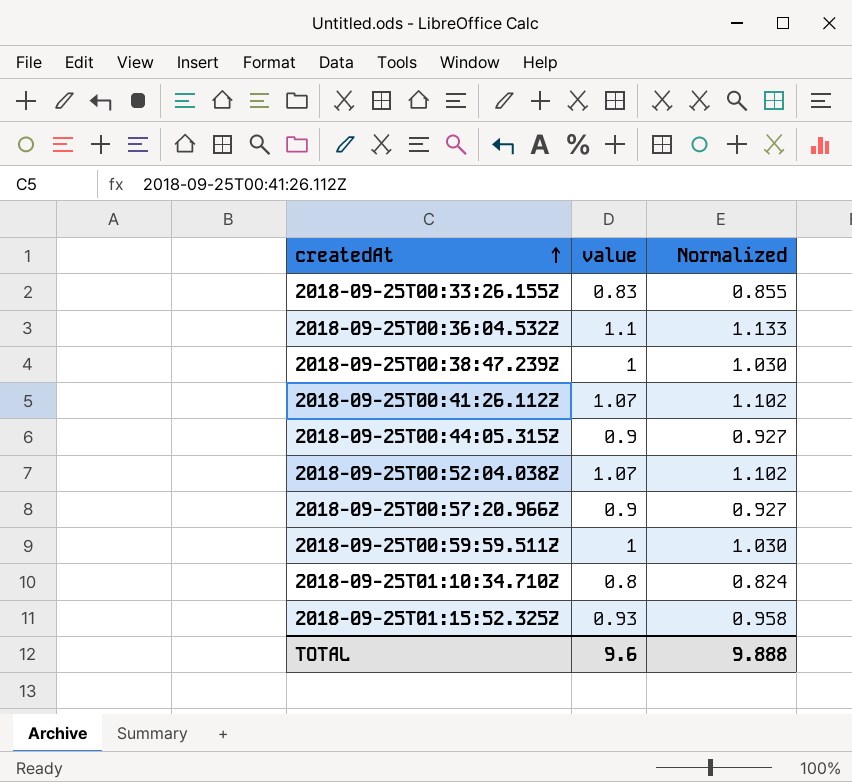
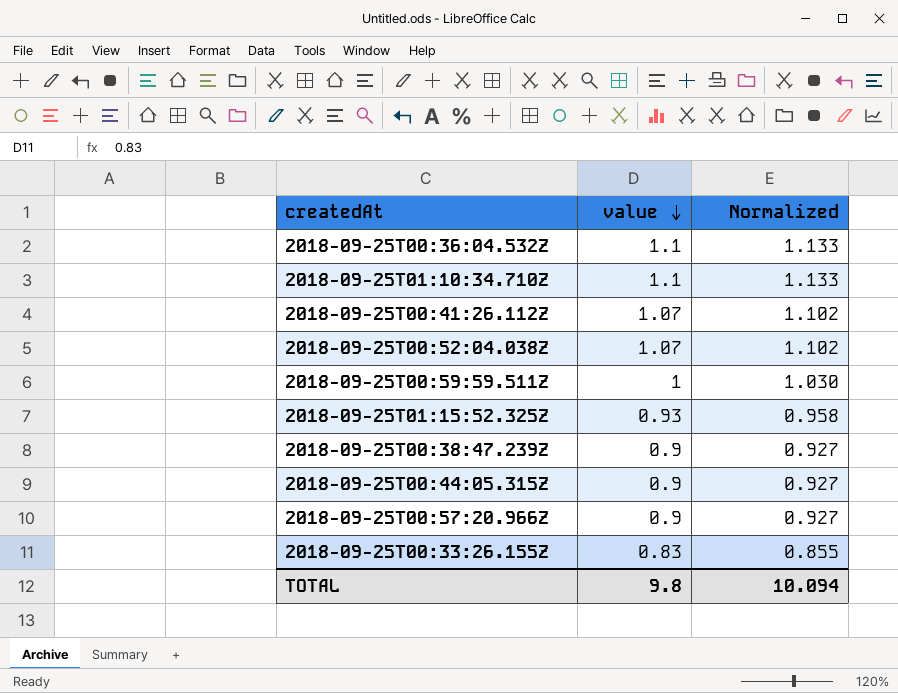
row order: createdAt ascending -> value descending
2018-09-25T01:10:34.710Z | value: 0.8 -> 1.1
2018-09-25T01:10:34.710Z | Normalized: 0.824 -> 1.133
2018-09-25T00:38:47.239Z | value: 1 -> 0.9
2018-09-25T00:38:47.239Z | Normalized: 1.030 -> 0.927
TOTAL | value: 9.6 -> 9.8
TOTAL | Normalized: 9.888 -> 10.094

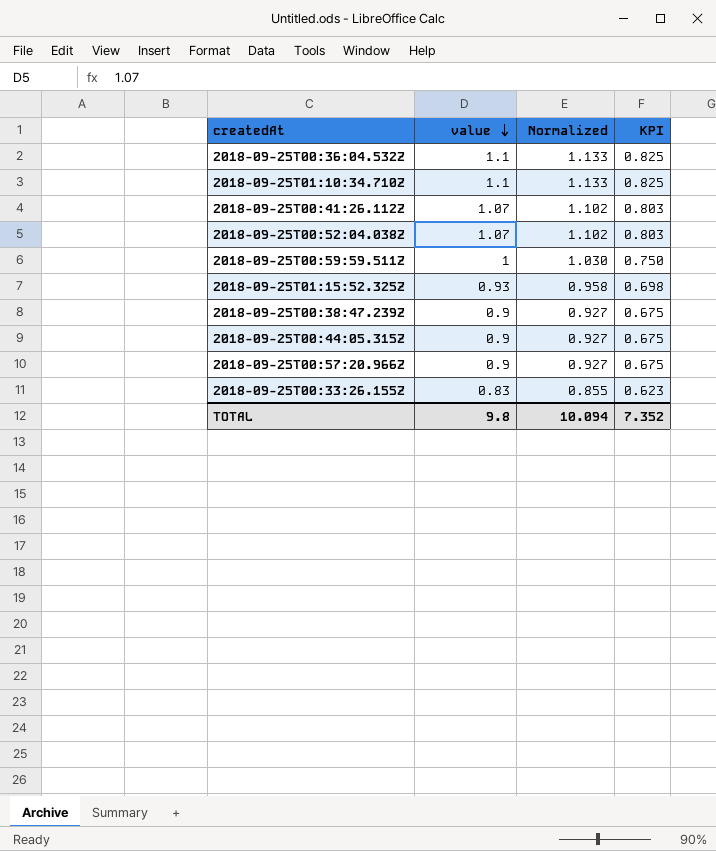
column KPI | formula: none -> [value] * 0.75

